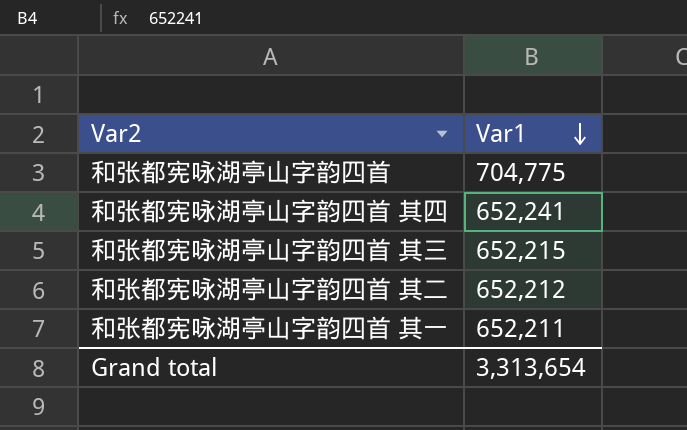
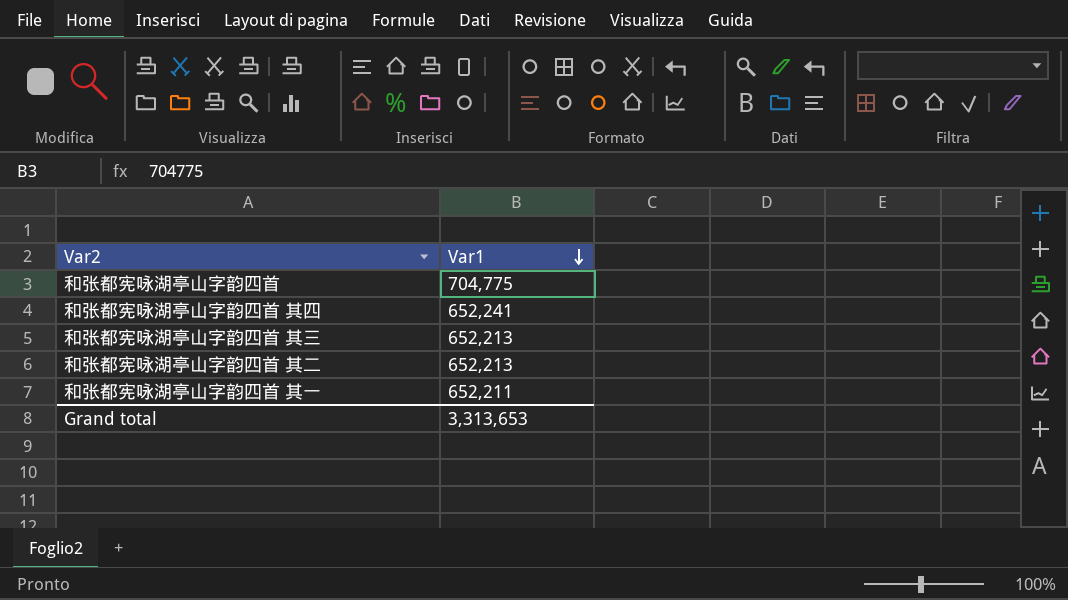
和张都宪咏湖亭山字韵四首 其三 | Var1: 652,215 -> 652,213
和张都宪咏湖亭山字韵四首 其二 | Var1: 652,212 -> 652,213
Grand total | Var1: 3,313,654 -> 3,313,653

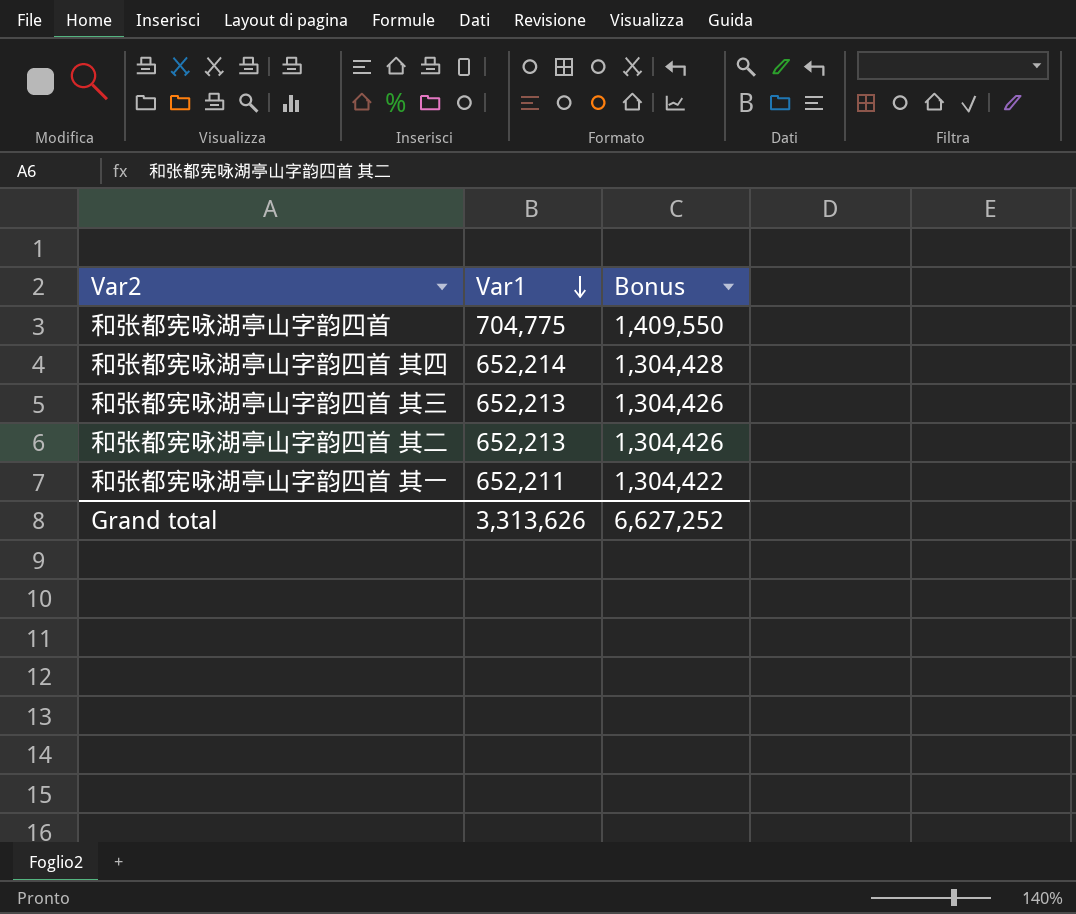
column Bonus | formula: none -> [Var1] * 2
和张都宪咏湖亭山字韵四首 其四 | Var1: 652,241 -> 652,214
Grand total | Var1: 3,313,653 -> 3,313,626

